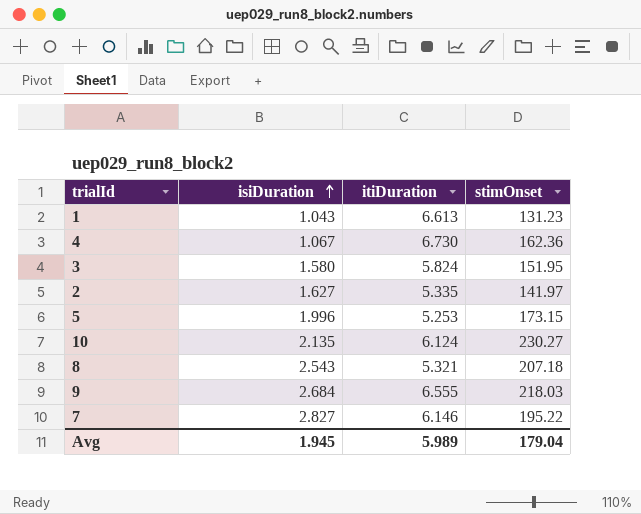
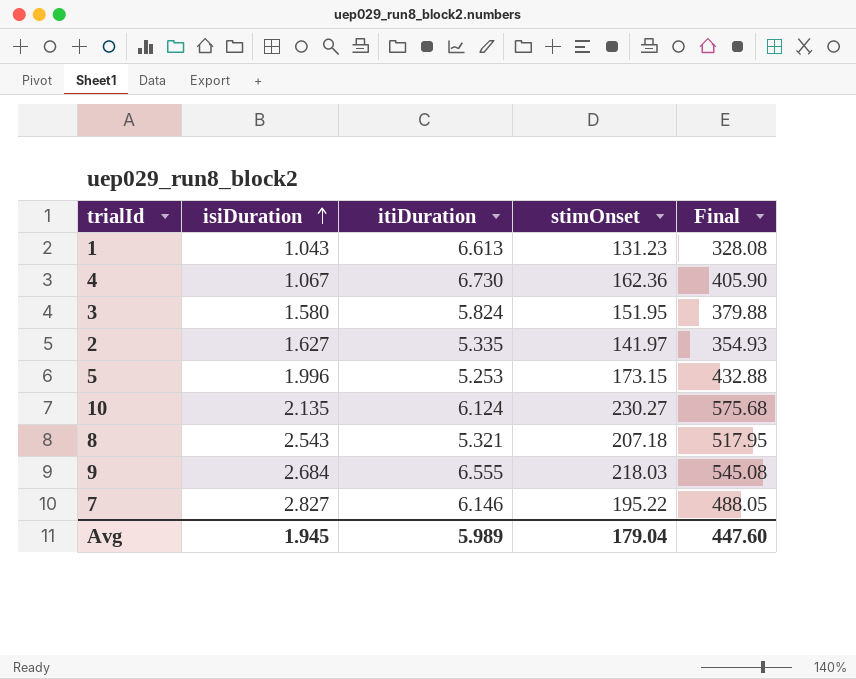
column Final | formula: none -> [stimOnset] * 2.5

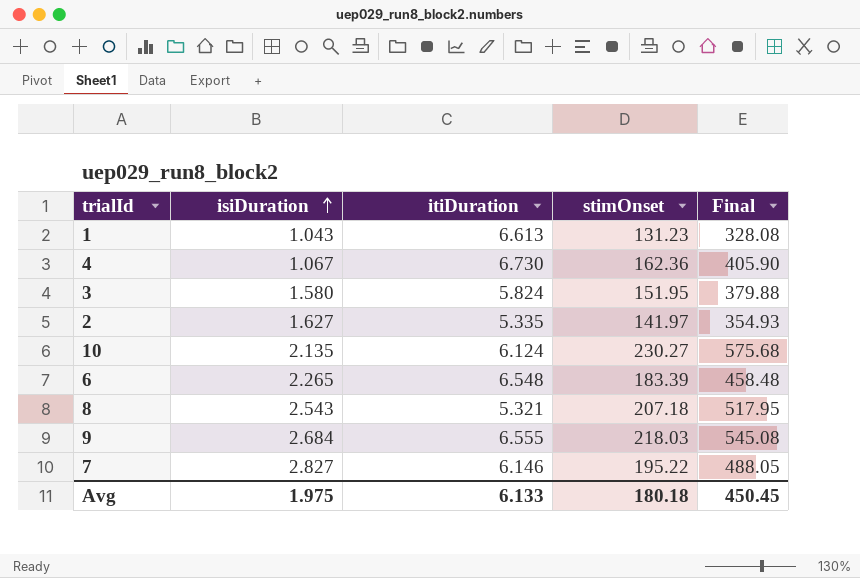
row 5: 1.996 | 5.253 | 173.15 | 432.88 -> none
row 6: none -> 2.265 | 6.548 | 183.39 | 458.48
Avg | isiDuration: 1.945 -> 1.975
Avg | itiDuration: 5.989 -> 6.133
Avg | stimOnset: 179.04 -> 180.18
Avg | Final: 447.60 -> 450.45

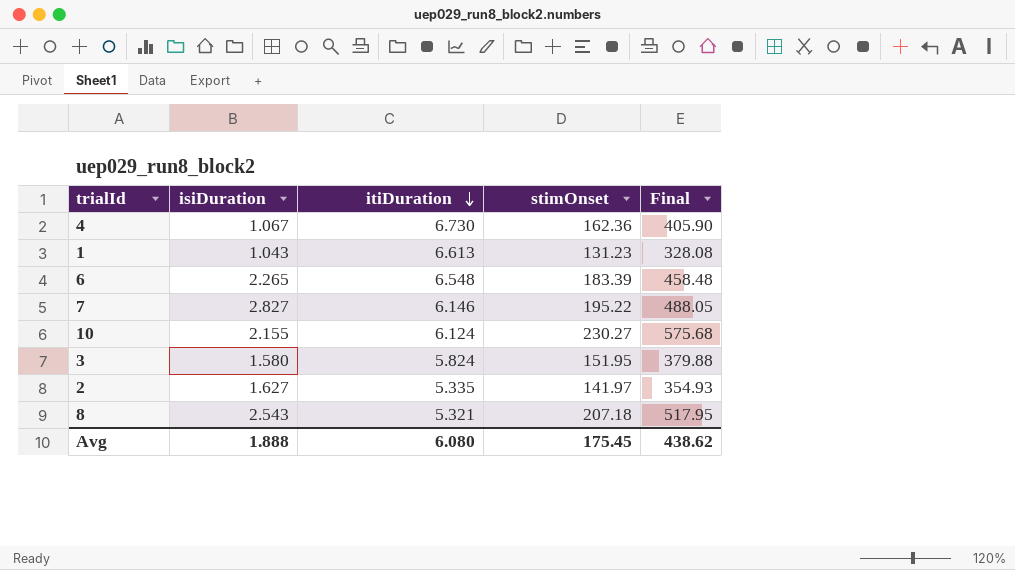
row order: isiDuration ascending -> itiDuration descending
row 9: 2.684 | 6.555 | 218.03 | 545.08 -> none
10 | isiDuration: 2.135 -> 2.155
Avg | isiDuration: 1.975 -> 1.888
Avg | itiDuration: 6.133 -> 6.080
Avg | stimOnset: 180.18 -> 175.45
Avg | Final: 450.45 -> 438.62

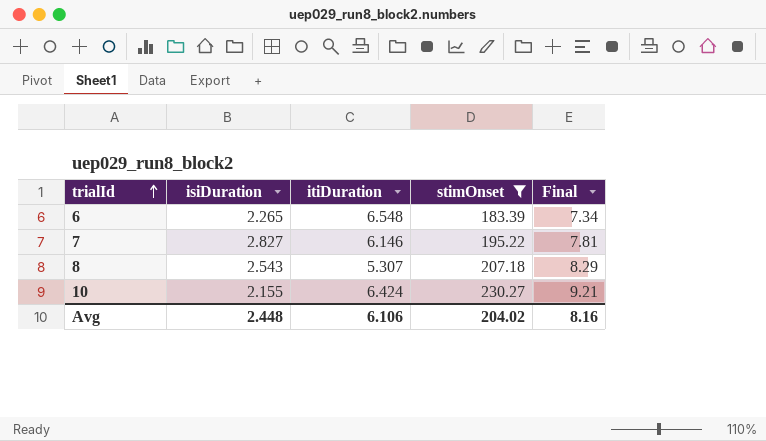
filter: none -> stimOnset >= 183.39
row order: itiDuration descending -> trialId ascending
column Final | formula: [stimOnset] * 2.5 -> [stimOnset] * 0.04
8 | itiDuration: 5.321 -> 5.307
10 | itiDuration: 6.124 -> 6.424
Avg | isiDuration: 1.888 -> 2.448
Avg | itiDuration: 6.080 -> 6.106
Avg | stimOnset: 175.45 -> 204.02
Avg | Final: 438.62 -> 8.16

